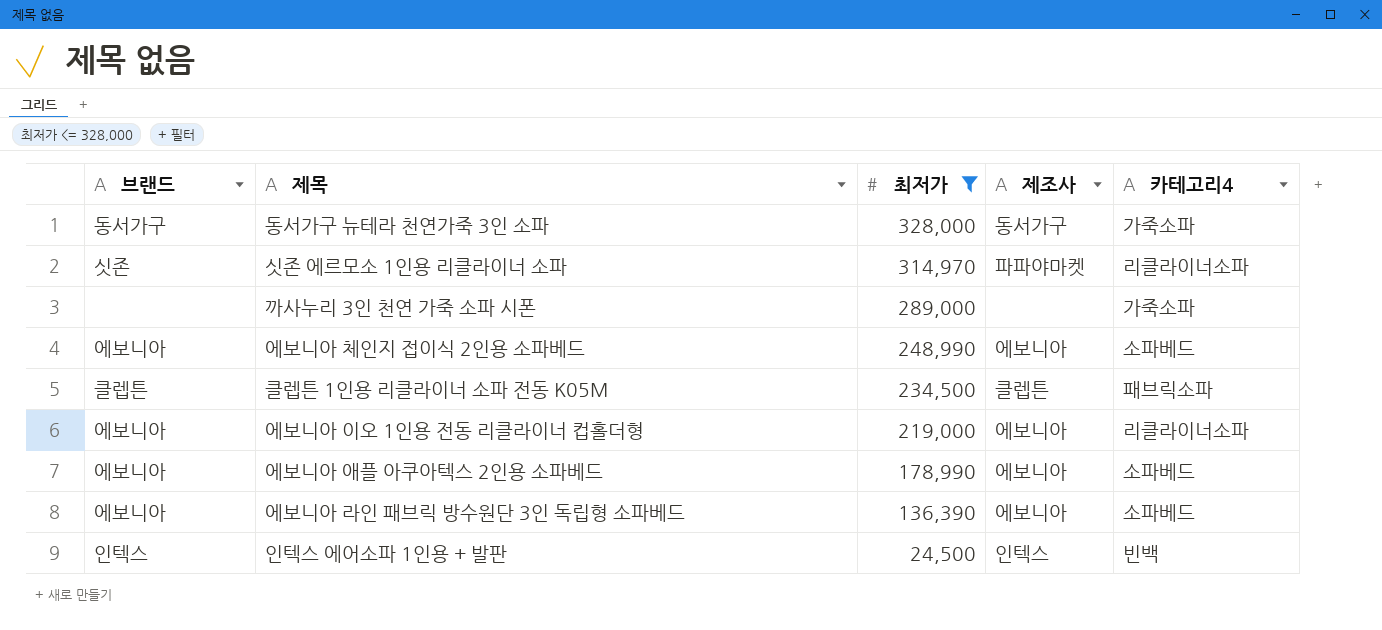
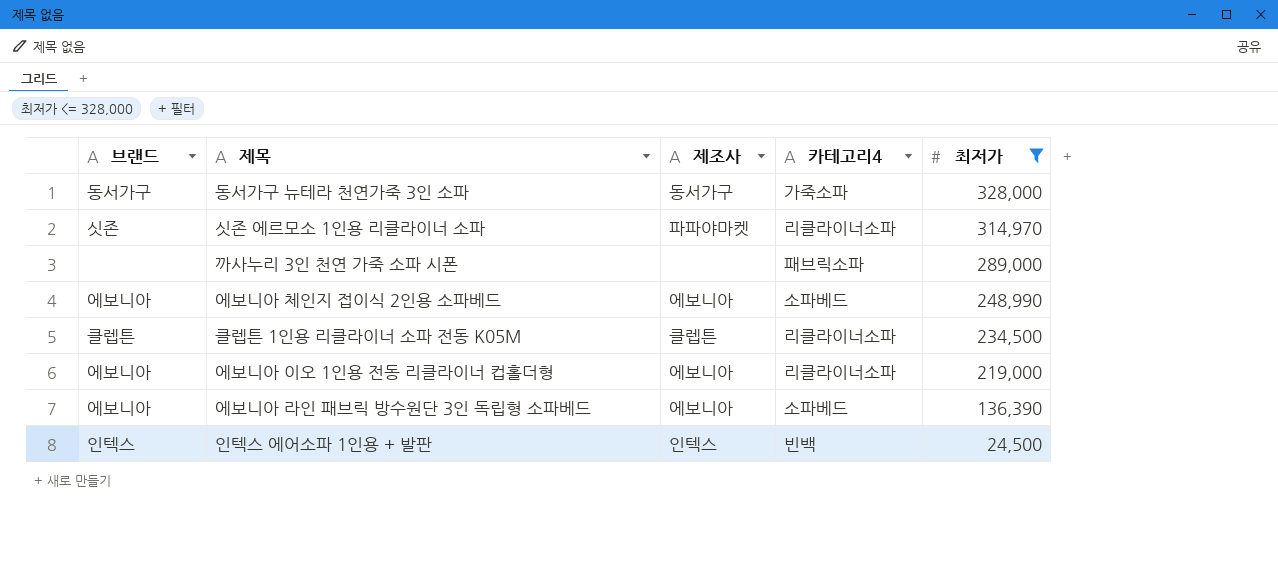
column 최저가 | position: 3 -> 5
row 에보니아 애플 아쿠아텍스 2인용 소파베드: 에보니아 | 178,990 | 에보니아 | 소파베드 -> none
까사누리 3인 천연 가죽 소파 시폰 | 카테고리4: 가죽소파 -> 패브릭소파
클렙튼 1인용 리클라이너 소파 전동 K05M | 카테고리4: 패브릭소파 -> 리클라이너소파

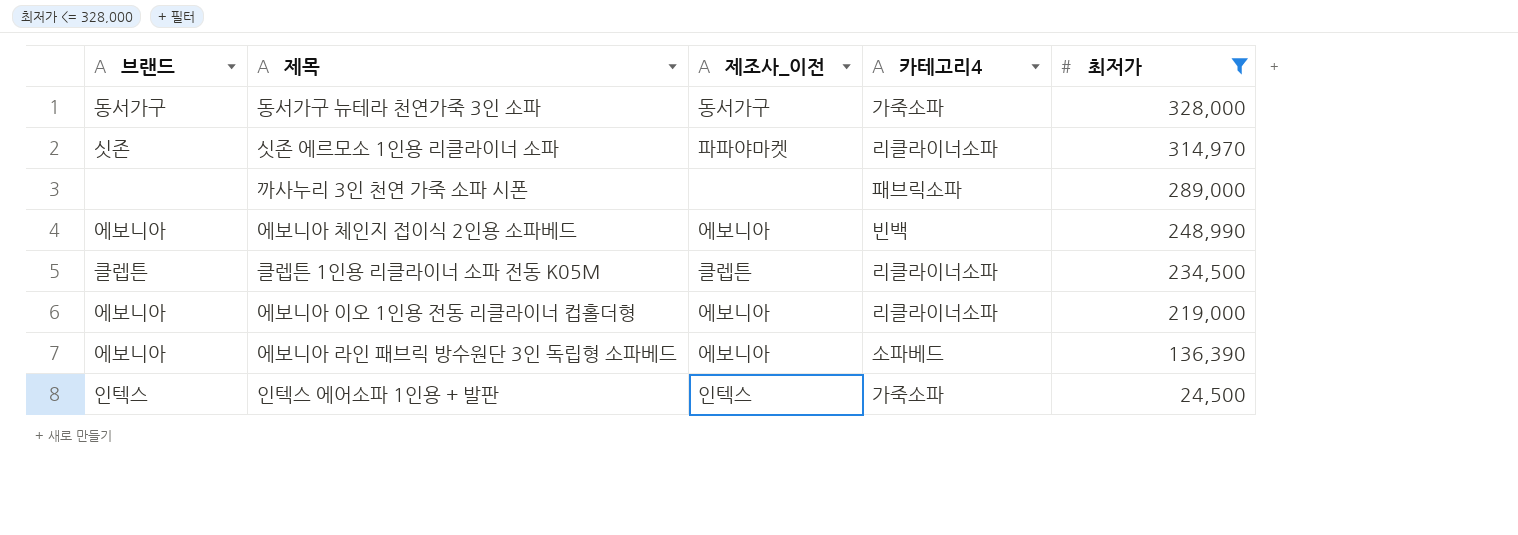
column name: 제조사 -> 제조사_이전
에보니아 체인지 접이식 2인용 소파베드 | 카테고리4: 소파베드 -> 빈백
인텍스 에어소파 1인용 + 발판 | 카테고리4: 빈백 -> 가죽소파

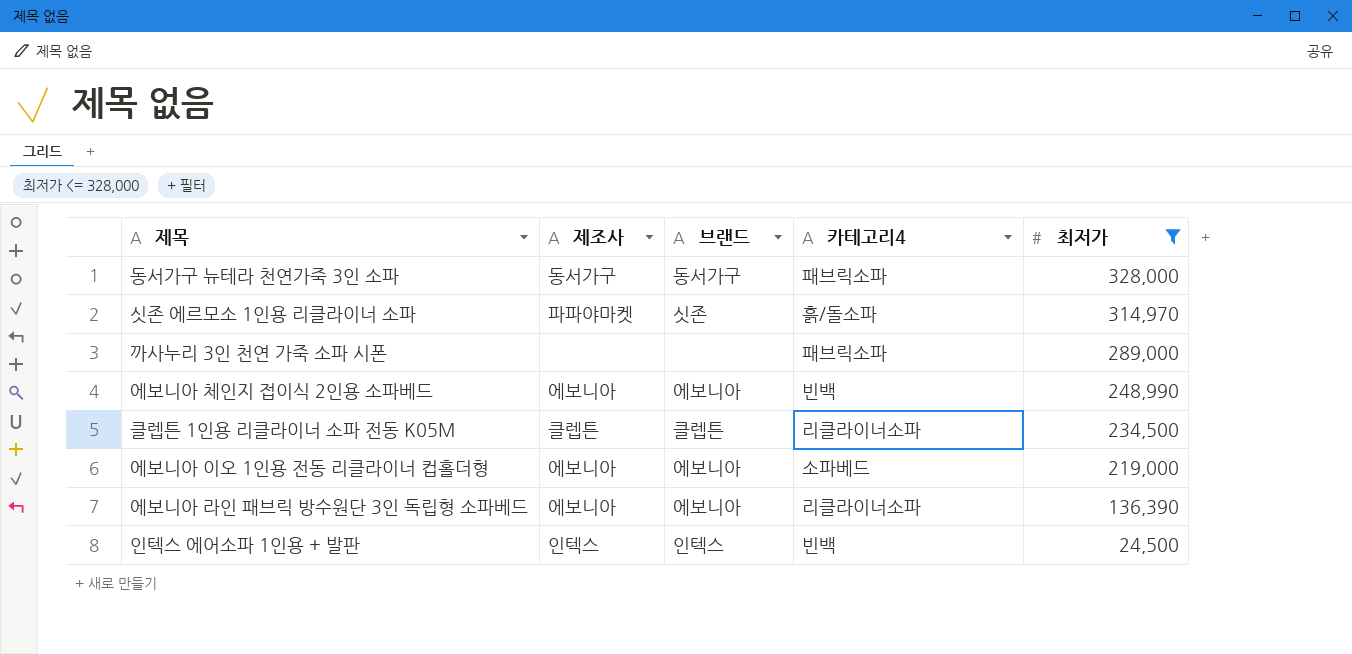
column name: 제조사_이전 -> 제조사
column 브랜드 | position: 1 -> 3
동서가구 뉴테라 천연가죽 3인 소파 | 카테고리4: 가죽소파 -> 패브릭소파
싯존 에르모소 1인용 리클라이너 소파 | 카테고리4: 리클라이너소파 -> 흙/돌소파
에보니아 이오 1인용 전동 리클라이너 컵홀더형 | 카테고리4: 리클라이너소파 -> 소파베드
에보니아 라인 패브릭 방수원단 3인 독립형 소파베드 | 카테고리4: 소파베드 -> 리클라이너소파
인텍스 에어소파 1인용 + 발판 | 카테고리4: 가죽소파 -> 빈백

